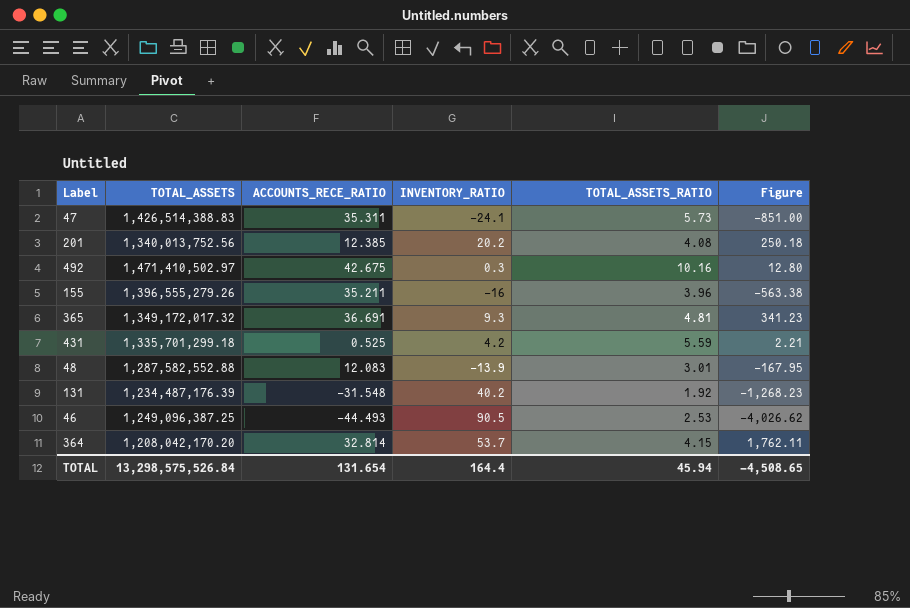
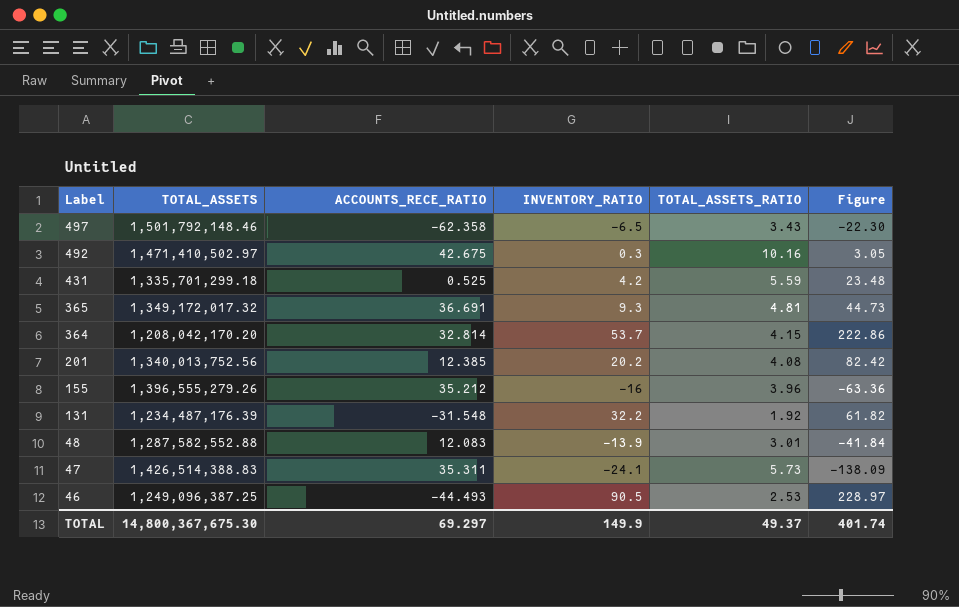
row order: none -> Label descending
column Figure | formula: [ACCOUNTS_RECE_RATIO] * [INVENTORY_RATIO] -> [INVENTORY_RATIO] * [TOTAL_ASSETS_RATIO]
row 497: none -> 1,501,792,148.46 | -62.358 | -6.5 | 3.43 | -22.30
155 | ACCOUNTS_RECE_RATIO: 35.211 -> 35.212
131 | INVENTORY_RATIO: 40.2 -> 32.2
TOTAL | TOTAL_ASSETS: 13,298,575,526.84 -> 14,800,367,675.30
TOTAL | ACCOUNTS_RECE_RATIO: 131.654 -> 69.297
TOTAL | INVENTORY_RATIO: 164.4 -> 149.9
TOTAL | TOTAL_ASSETS_RATIO: 45.94 -> 49.37
TOTAL | Figure: -4,508.65 -> 401.74

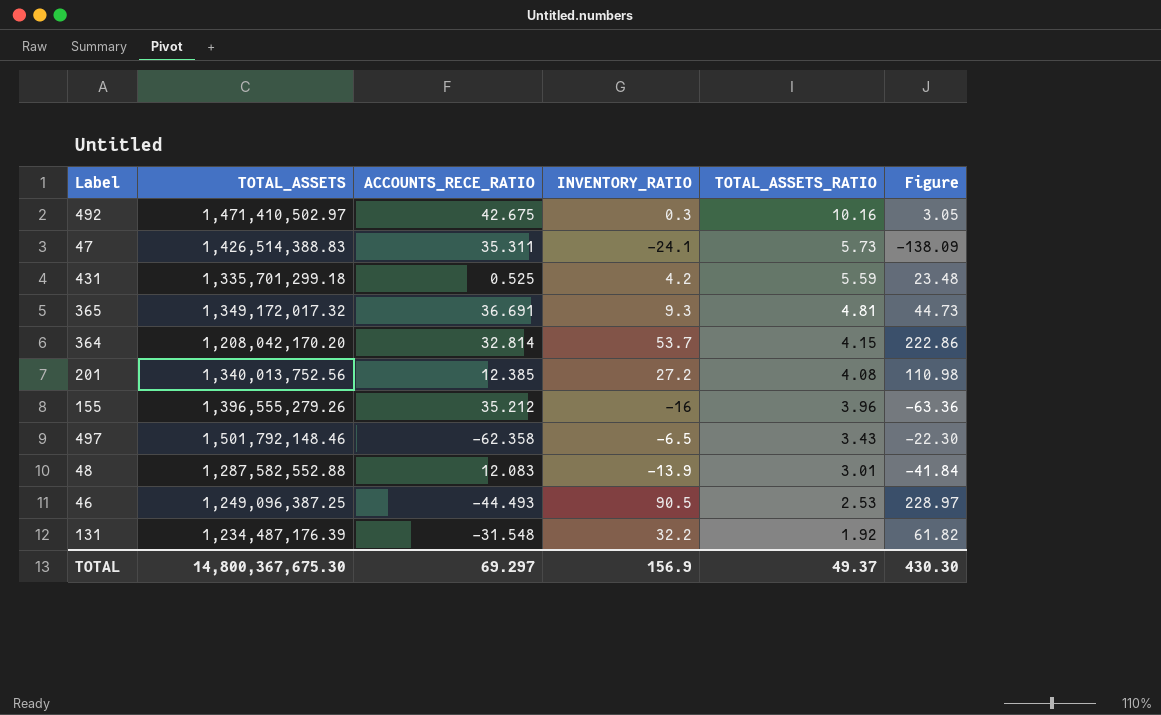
row order: Label descending -> TOTAL_ASSETS_RATIO descending
201 | INVENTORY_RATIO: 20.2 -> 27.2
201 | Figure: 82.42 -> 110.98
TOTAL | INVENTORY_RATIO: 149.9 -> 156.9
TOTAL | Figure: 401.74 -> 430.30

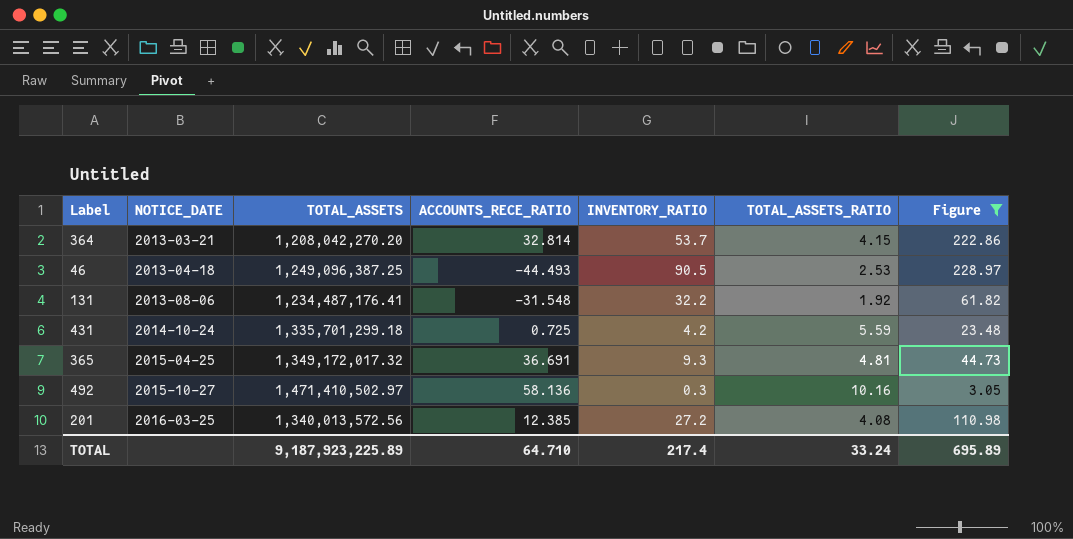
filter: none -> Figure >= 3.05
row order: TOTAL_ASSETS_RATIO descending -> NOTICE_DATE ascending
column NOTICE_DATE | position: none -> 2
364 | TOTAL_ASSETS: 1,208,042,170.20 -> 1,208,042,270.20
131 | TOTAL_ASSETS: 1,234,487,176.39 -> 1,234,487,176.41
431 | ACCOUNTS_RECE_RATIO: 0.525 -> 0.725
492 | ACCOUNTS_RECE_RATIO: 42.675 -> 58.136
201 | TOTAL_ASSETS: 1,340,013,752.56 -> 1,340,013,572.56
TOTAL | TOTAL_ASSETS: 14,800,367,675.30 -> 9,187,923,225.89
TOTAL | ACCOUNTS_RECE_RATIO: 69.297 -> 64.710
TOTAL | INVENTORY_RATIO: 156.9 -> 217.4
TOTAL | TOTAL_ASSETS_RATIO: 49.37 -> 33.24
TOTAL | Figure: 430.30 -> 695.89

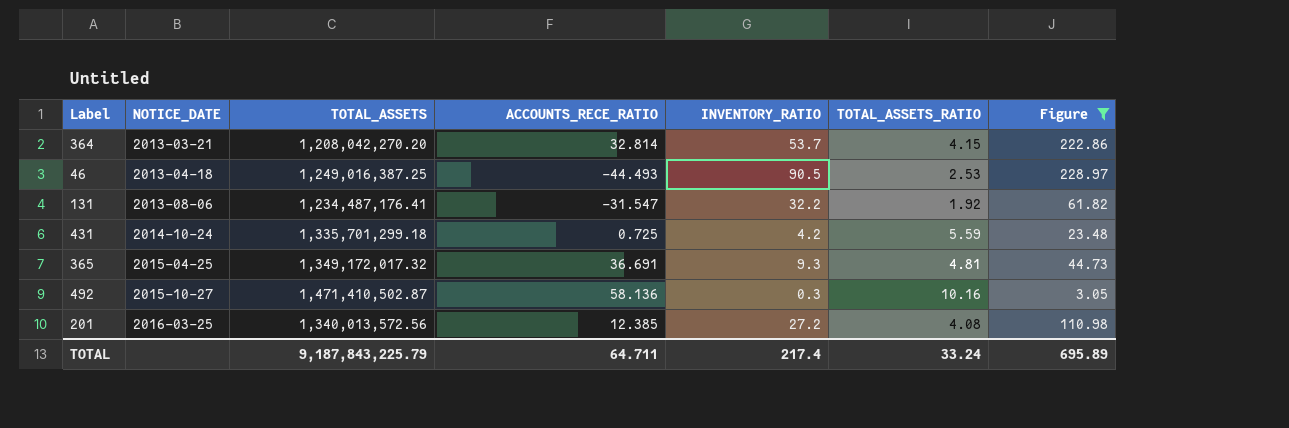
46 | TOTAL_ASSETS: 1,249,096,387.25 -> 1,249,016,387.25
131 | ACCOUNTS_RECE_RATIO: -31.548 -> -31.547
492 | TOTAL_ASSETS: 1,471,410,502.97 -> 1,471,410,502.87
TOTAL | TOTAL_ASSETS: 9,187,923,225.89 -> 9,187,843,225.79
TOTAL | ACCOUNTS_RECE_RATIO: 64.710 -> 64.711

